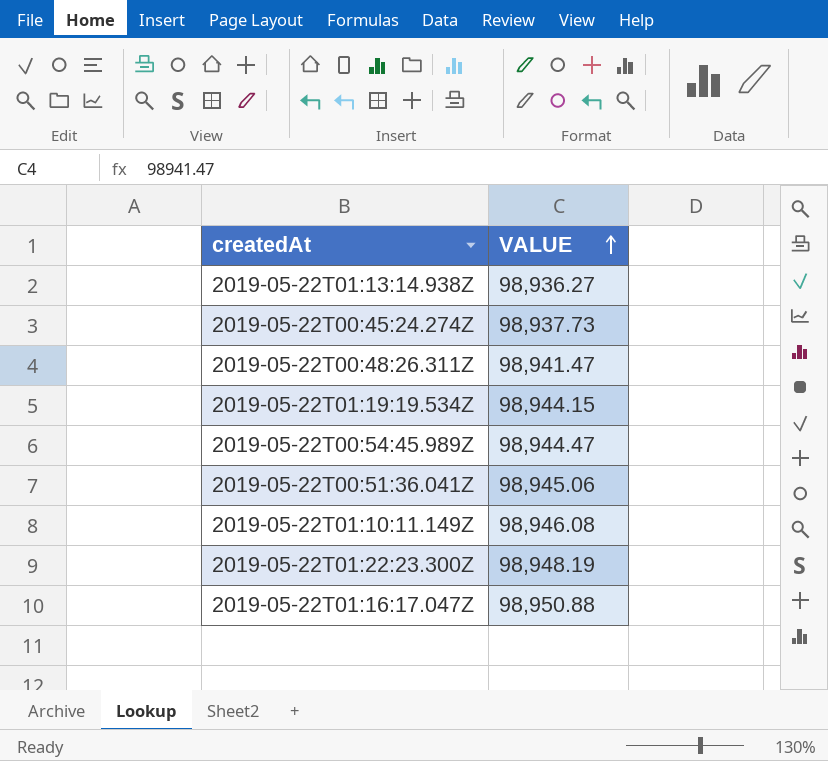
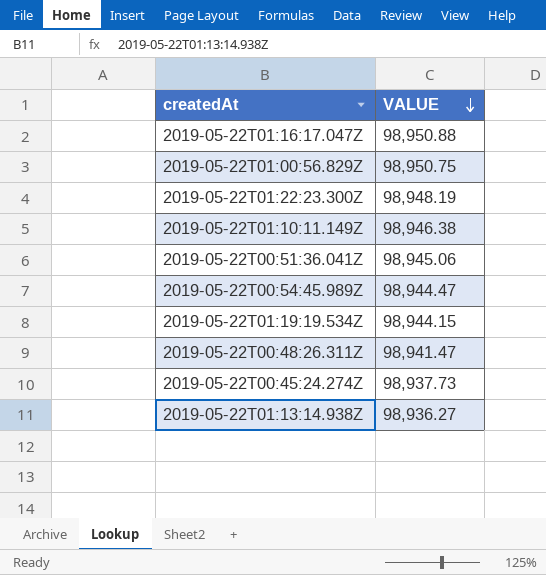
row order: VALUE ascending -> VALUE descending
row 2019-05-22T01:00:56.829Z: none -> 98,950.75
2019-05-22T01:10:11.149Z | VALUE: 98,946.08 -> 98,946.38

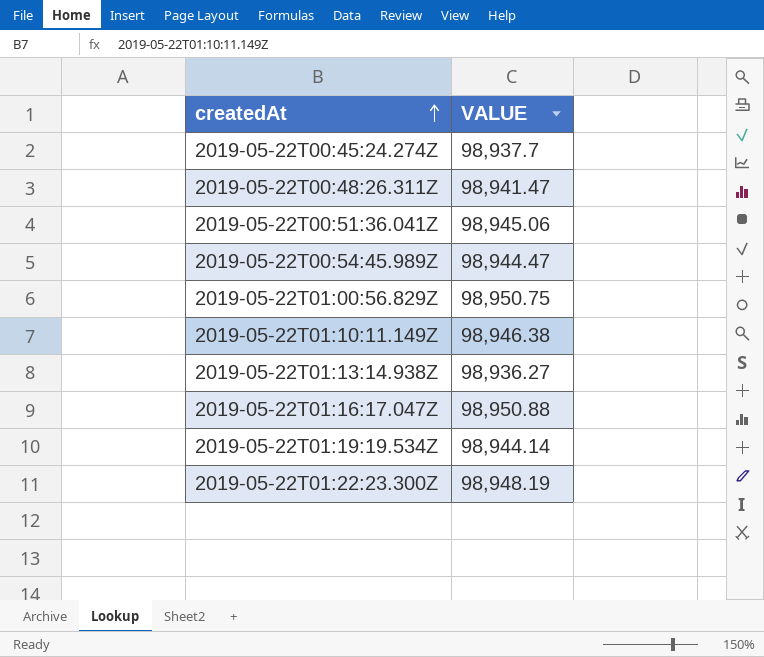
row order: VALUE descending -> createdAt ascending
2019-05-22T00:45:24.274Z | VALUE: 98,937.73 -> 98,937.7
2019-05-22T01:19:19.534Z | VALUE: 98,944.15 -> 98,944.14

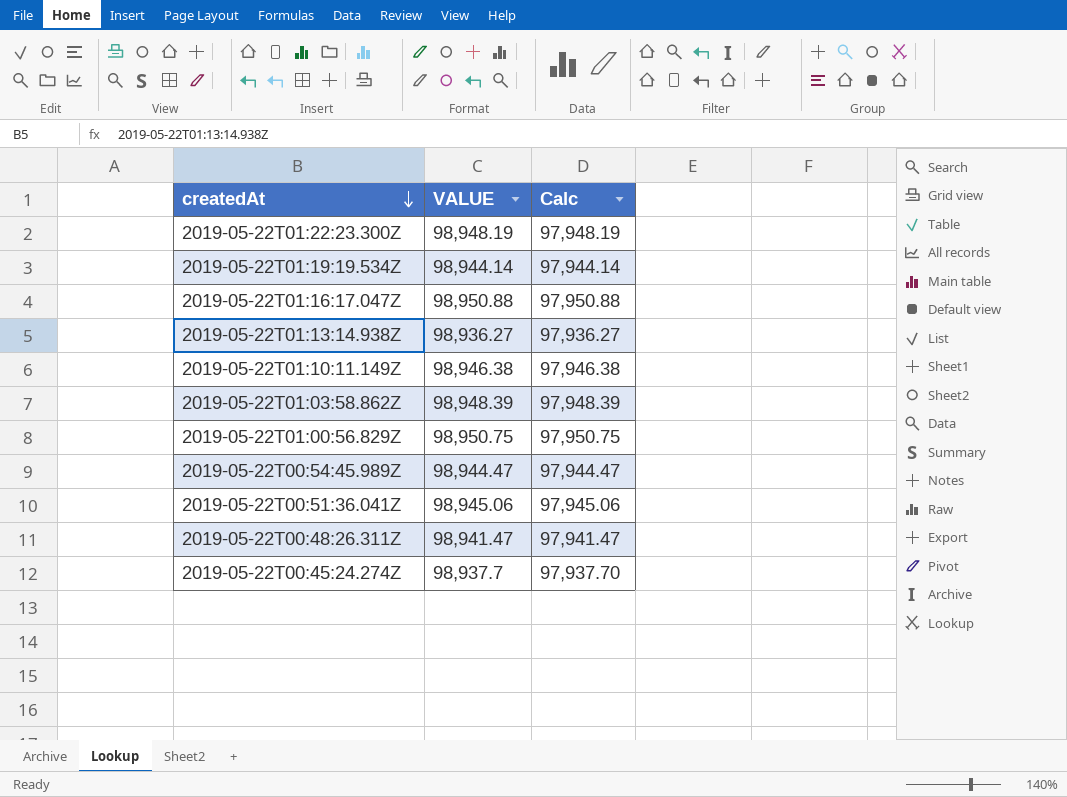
row order: createdAt ascending -> createdAt descending
column Calc | formula: none -> [VALUE] - 1000
row 2019-05-22T01:03:58.862Z: none -> 98,948.39 | 97,948.39

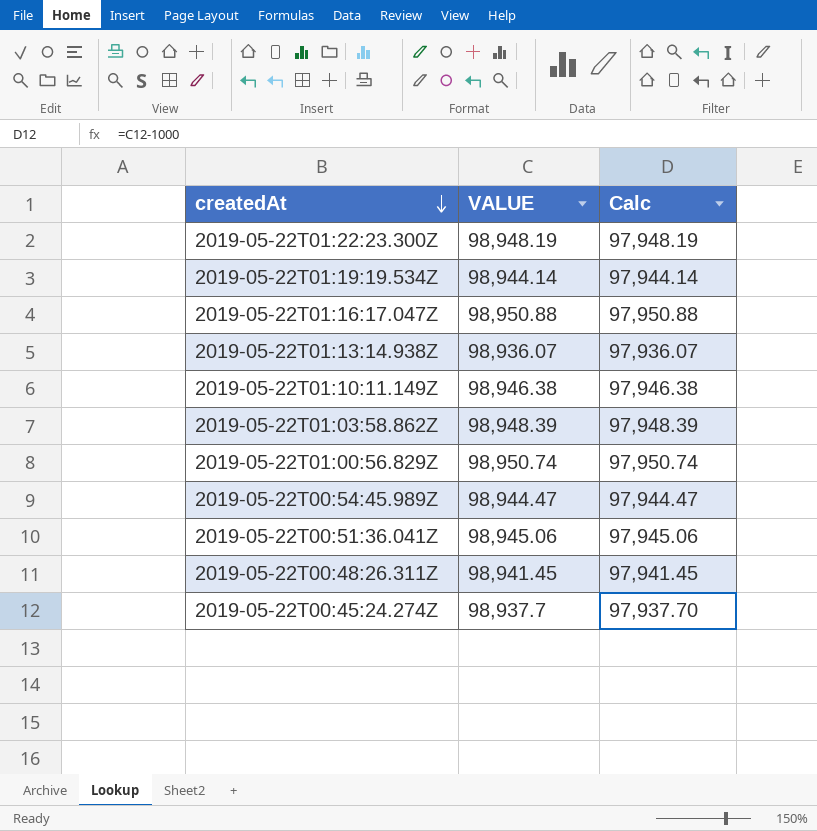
2019-05-22T01:13:14.938Z | VALUE: 98,936.27 -> 98,936.07
2019-05-22T01:13:14.938Z | Calc: 97,936.27 -> 97,936.07
2019-05-22T01:00:56.829Z | VALUE: 98,950.75 -> 98,950.74
2019-05-22T01:00:56.829Z | Calc: 97,950.75 -> 97,950.74
2019-05-22T00:48:26.311Z | VALUE: 98,941.47 -> 98,941.45
2019-05-22T00:48:26.311Z | Calc: 97,941.47 -> 97,941.45

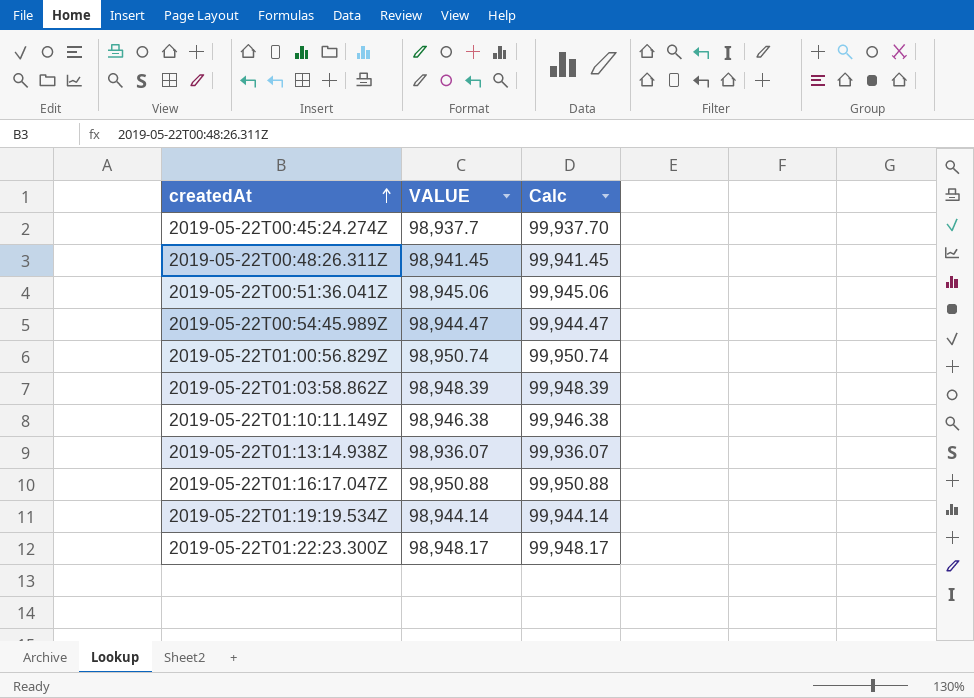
row order: createdAt descending -> createdAt ascending
column Calc | formula: [VALUE] - 1000 -> [VALUE] + 1000
2019-05-22T01:22:23.300Z | VALUE: 98,948.19 -> 98,948.17

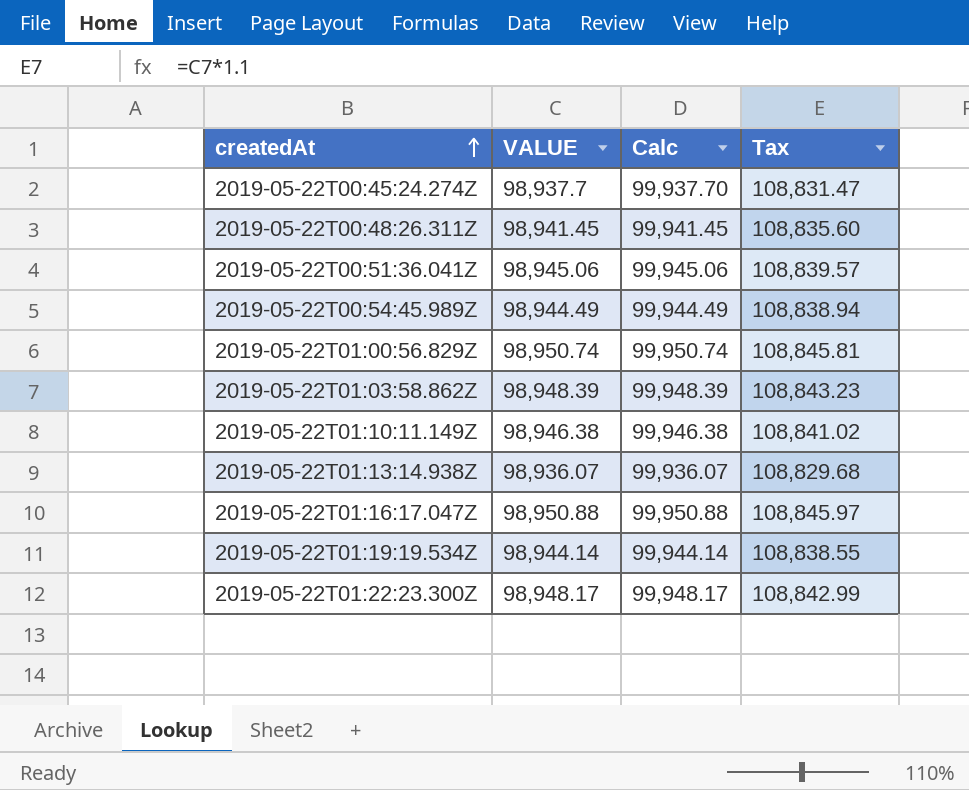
column Tax | formula: none -> [VALUE] * 1.1
2019-05-22T00:54:45.989Z | VALUE: 98,944.47 -> 98,944.49
2019-05-22T00:54:45.989Z | Calc: 99,944.47 -> 99,944.49

